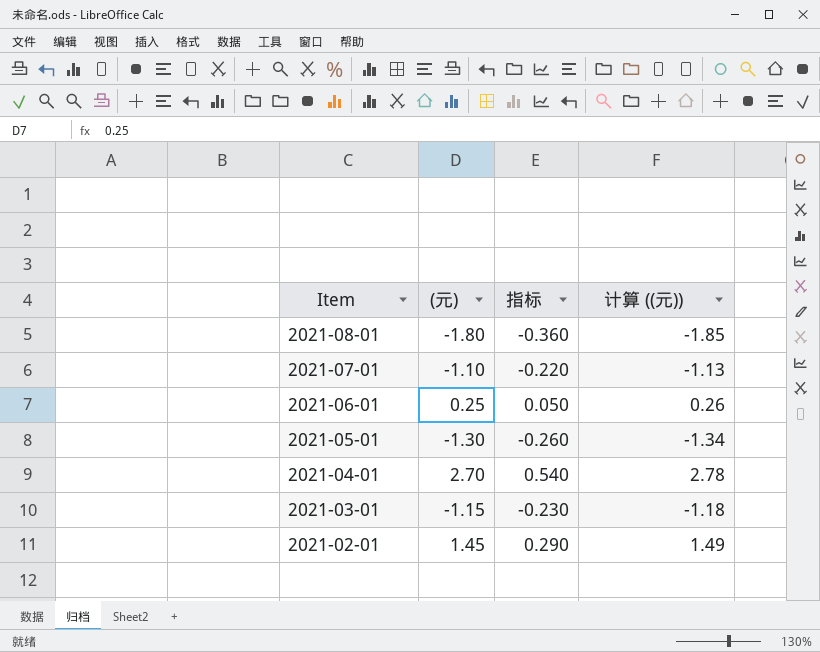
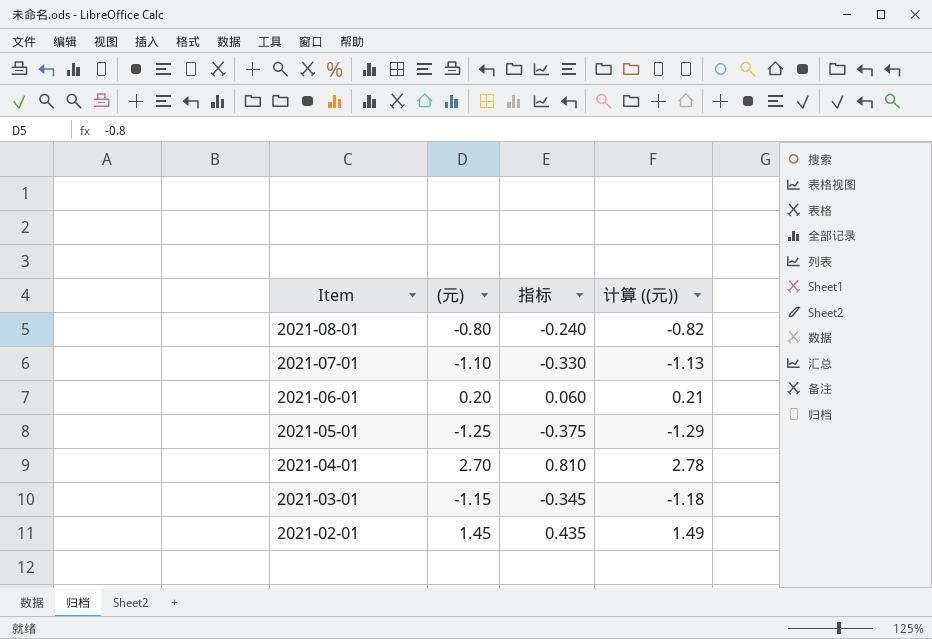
column 指标 | formula: [(元)] * 0.2 -> [(元)] * 0.3
2021-08-01 | (元): -1.80 -> -0.80
2021-08-01 | 计算 ((元)): -1.85 -> -0.82
2021-06-01 | (元): 0.25 -> 0.20
2021-06-01 | 计算 ((元)): 0.26 -> 0.21
2021-05-01 | (元): -1.30 -> -1.25
2021-05-01 | 计算 ((元)): -1.34 -> -1.29

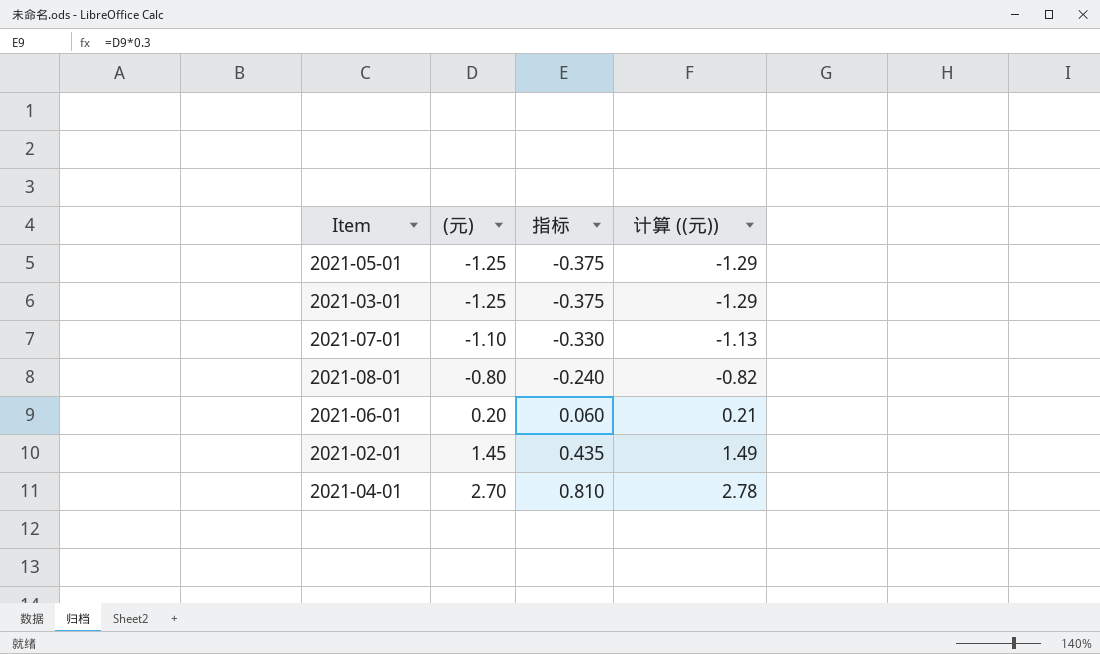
row order: Item descending -> (元) ascending
2021-03-01 | (元): -1.15 -> -1.25
2021-03-01 | 指标: -0.345 -> -0.375
2021-03-01 | 计算 ((元)): -1.18 -> -1.29

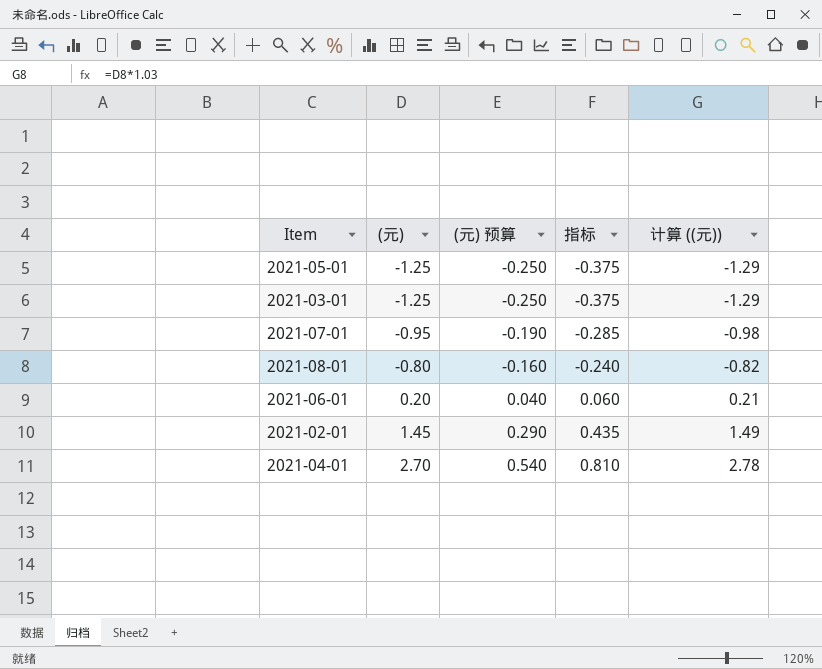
column (元) 预算 | formula: none -> [(元)] * 0.2
2021-07-01 | (元): -1.10 -> -0.95
2021-07-01 | 指标: -0.330 -> -0.285
2021-07-01 | 计算 ((元)): -1.13 -> -0.98

